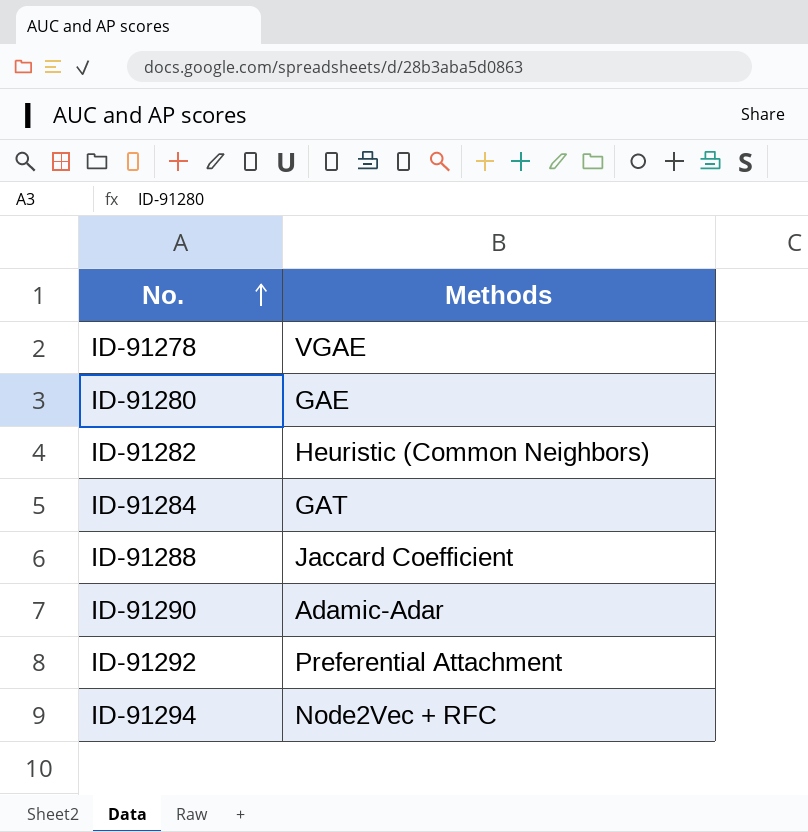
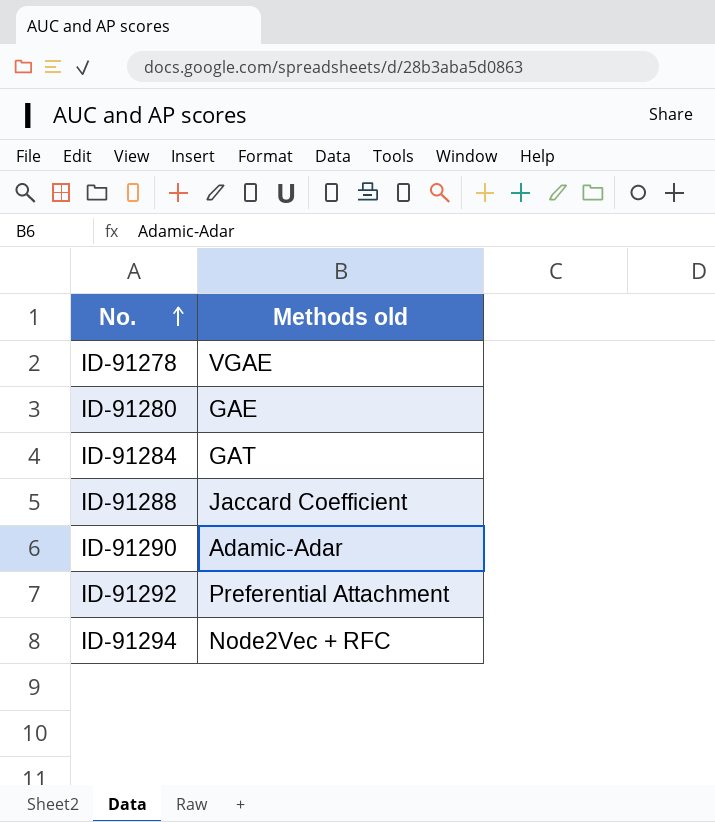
column name: Methods -> Methods old
row ID-91282: Heuristic (Common Neighbors) -> none

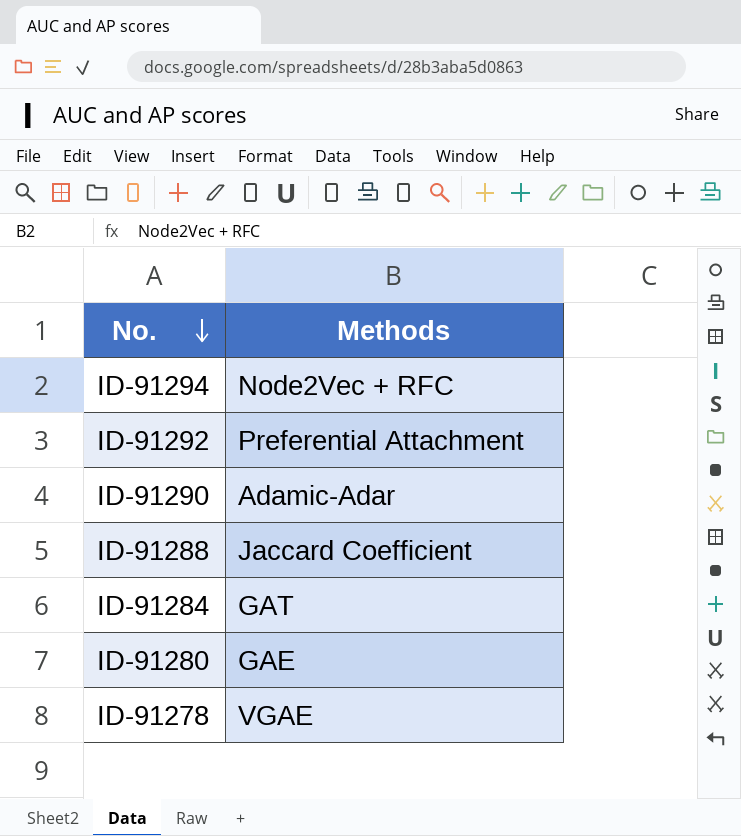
row order: No. ascending -> No. descending
column name: Methods old -> Methods

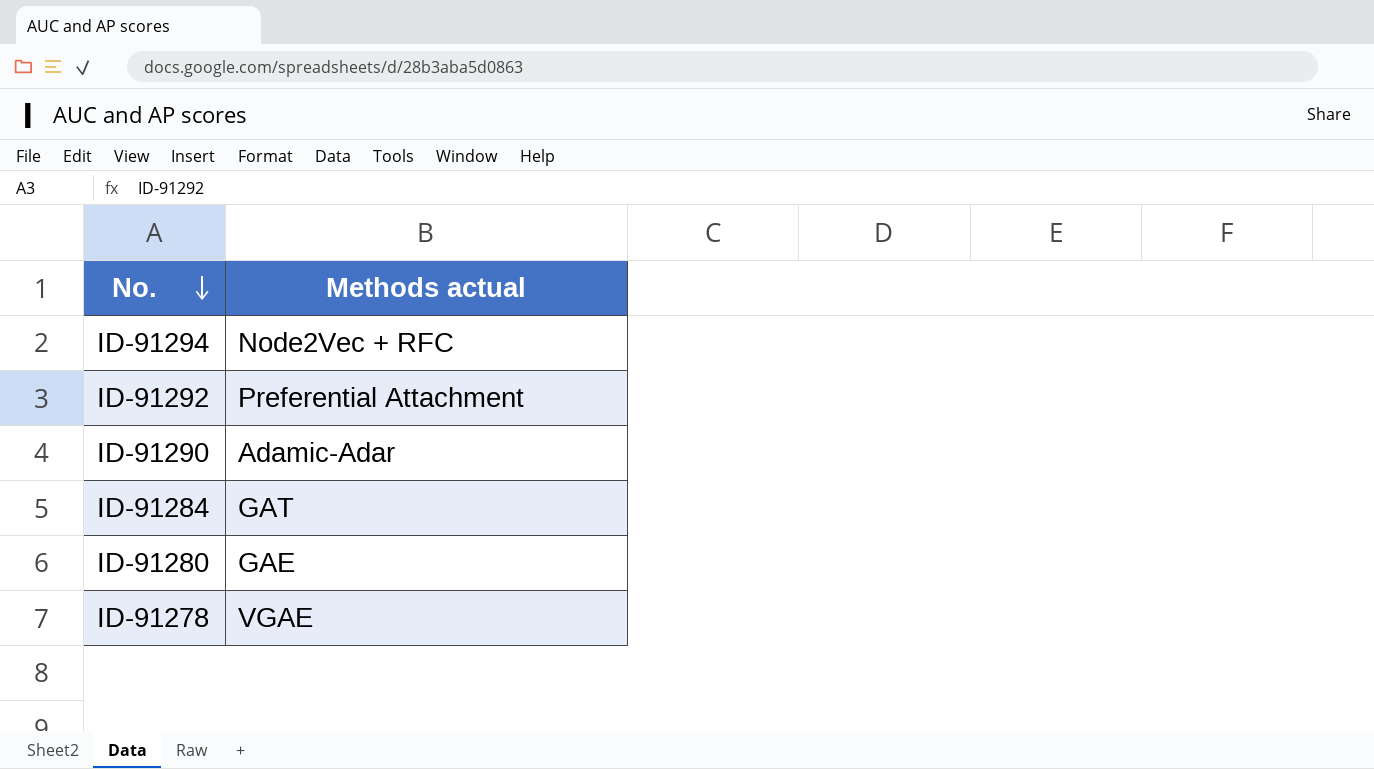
column name: Methods -> Methods actual
row ID-91288: Jaccard Coefficient -> none

